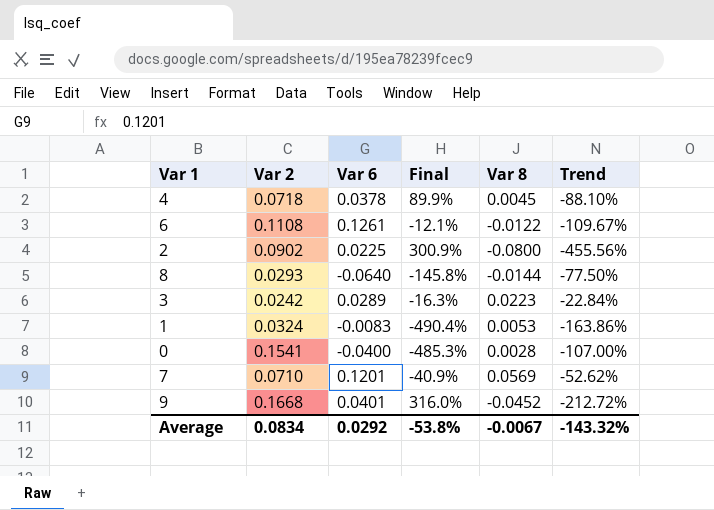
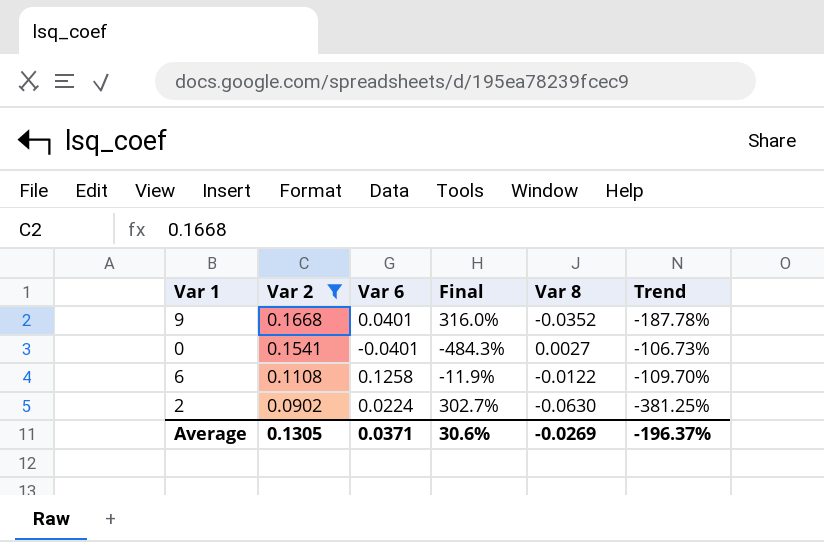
filter: none -> Var 2 >= 0.0902
row order: none -> Var 2 descending
9 | Var 8: -0.0452 -> -0.0352
9 | Trend: -212.72% -> -187.78%
0 | Var 6: -0.0400 -> -0.0401
0 | Final: -485.3% -> -484.3%
0 | Var 8: 0.0028 -> 0.0027
0 | Trend: -107.00% -> -106.73%
6 | Var 6: 0.1261 -> 0.1258
6 | Final: -12.1% -> -11.9%
6 | Trend: -109.67% -> -109.70%
2 | Var 6: 0.0225 -> 0.0224
2 | Final: 300.9% -> 302.7%
2 | Var 8: -0.0800 -> -0.0630
2 | Trend: -455.56% -> -381.25%
Average | Var 2: 0.0834 -> 0.1305
Average | Var 6: 0.0292 -> 0.0371
Average | Final: -53.8% -> 30.6%
Average | Var 8: -0.0067 -> -0.0269
Average | Trend: -143.32% -> -196.37%

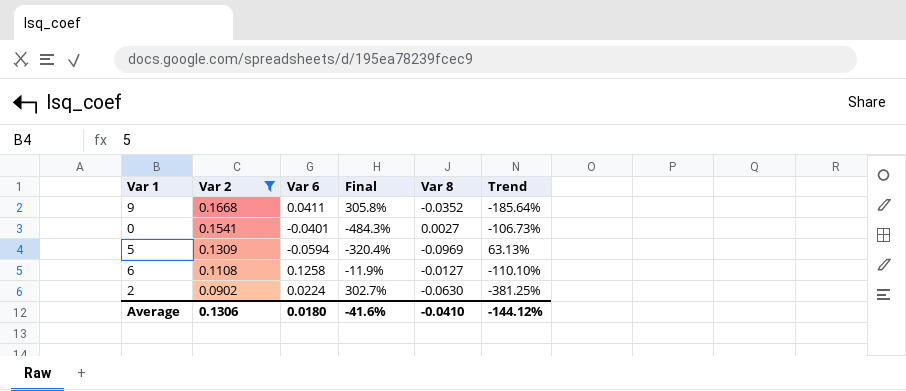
9 | Var 6: 0.0401 -> 0.0411
9 | Final: 316.0% -> 305.8%
9 | Trend: -187.78% -> -185.64%
row 5: none -> 0.1309 | -0.0594 | -320.4% | -0.0969 | 63.13%
6 | Var 8: -0.0122 -> -0.0127
6 | Trend: -109.70% -> -110.10%
Average | Var 2: 0.1305 -> 0.1306
Average | Var 6: 0.0371 -> 0.0180
Average | Final: 30.6% -> -41.6%
Average | Var 8: -0.0269 -> -0.0410
Average | Trend: -196.37% -> -144.12%

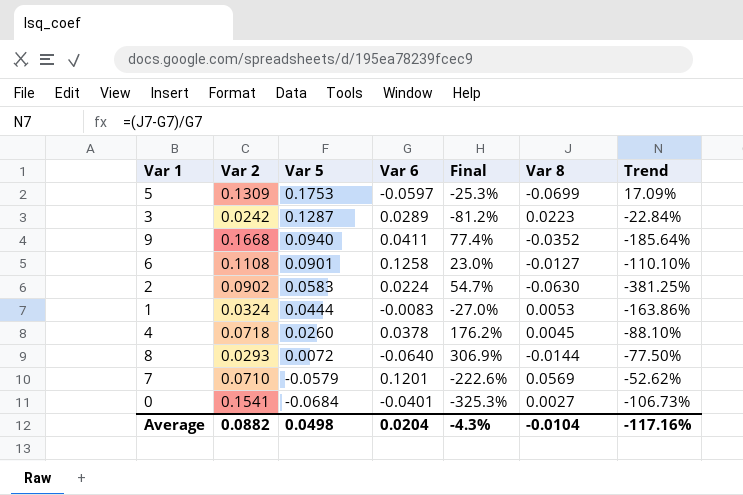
filter: Var 2 >= 0.0902 -> none
row order: Var 2 descending -> Var 5 descending
column Var 5 | position: none -> 3
column Final | formula: ([Var 2] - [Var 6]) / [Var 6] -> ([Var 2] - [Var 5]) / [Var 5]
5 | Var 6: -0.0594 -> -0.0597
5 | Var 8: -0.0969 -> -0.0699
5 | Trend: 63.13% -> 17.09%
Average | Var 2: 0.1306 -> 0.0882
Average | Var 6: 0.0180 -> 0.0204
Average | Final: -41.6% -> -4.3%
Average | Var 8: -0.0410 -> -0.0104
Average | Trend: -144.12% -> -117.16%

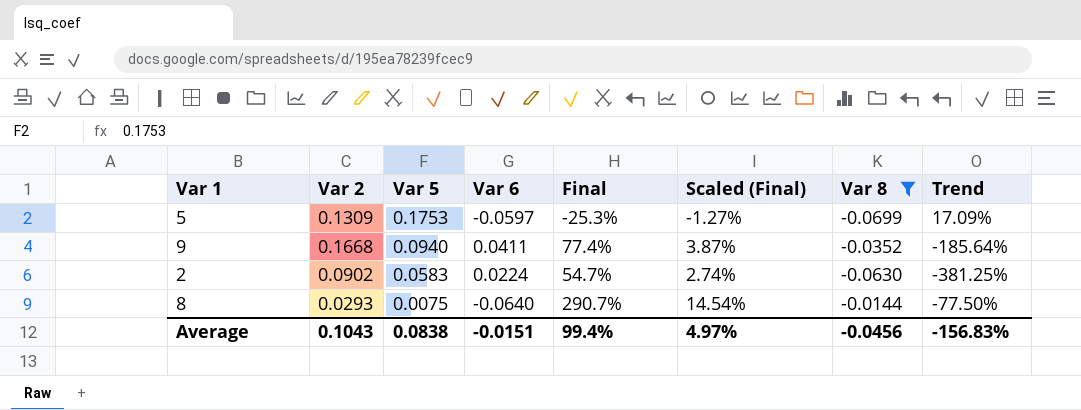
filter: none -> Var 8 <= -0.0144
column Scaled (Final) | formula: none -> [Final] * 0.05
8 | Var 5: 0.0072 -> 0.0075
8 | Final: 306.9% -> 290.7%
Average | Var 2: 0.0882 -> 0.1043
Average | Var 5: 0.0498 -> 0.0838
Average | Var 6: 0.0204 -> -0.0151
Average | Final: -4.3% -> 99.4%
Average | Var 8: -0.0104 -> -0.0456
Average | Trend: -117.16% -> -156.83%

